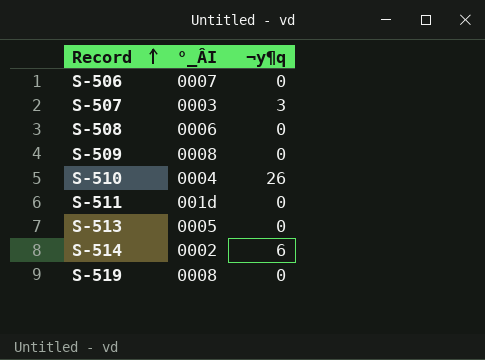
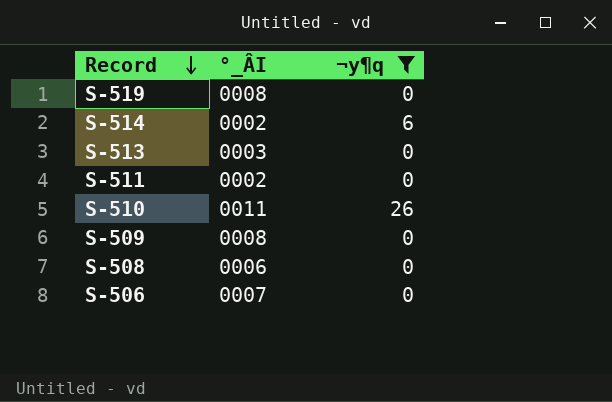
filter: none -> ¬y¶q != 3
row order: Record ascending -> Record descending
S-513 | °_ÂI: 0005 -> 0003
S-511 | °_ÂI: 001d -> 0002
S-510 | °_ÂI: 0004 -> 0011

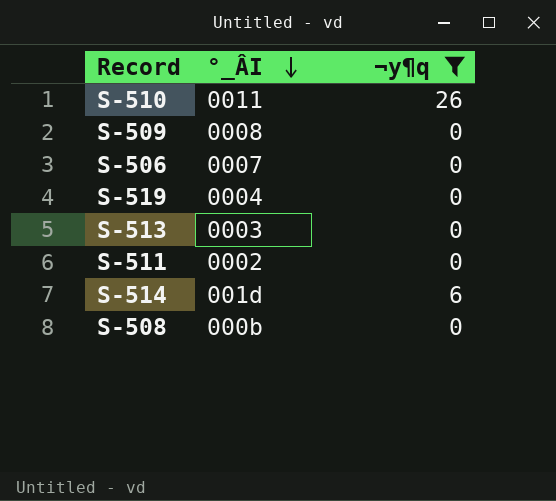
row order: Record descending -> °_ÂI descending
S-519 | °_ÂI: 0008 -> 0004
S-514 | °_ÂI: 0002 -> 001d
S-508 | °_ÂI: 0006 -> 000b

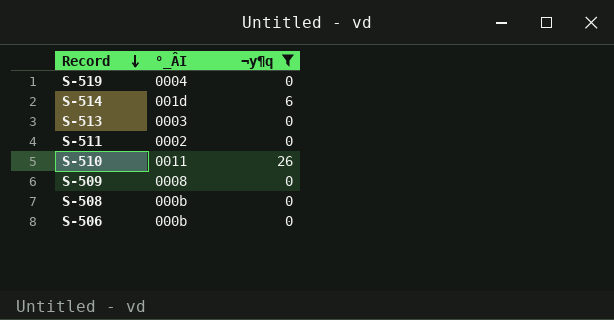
row order: °_ÂI descending -> Record descending
S-506 | °_ÂI: 0007 -> 000b

